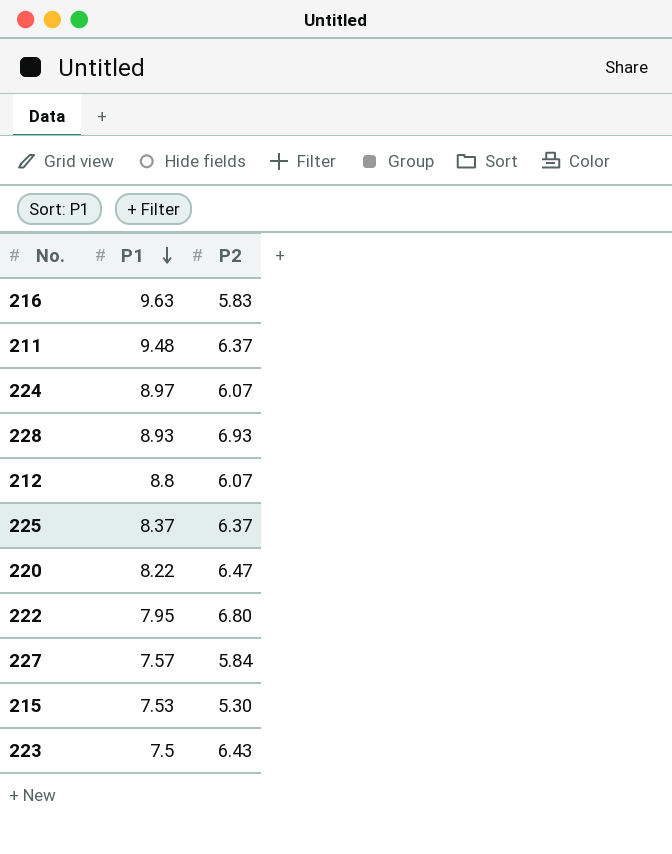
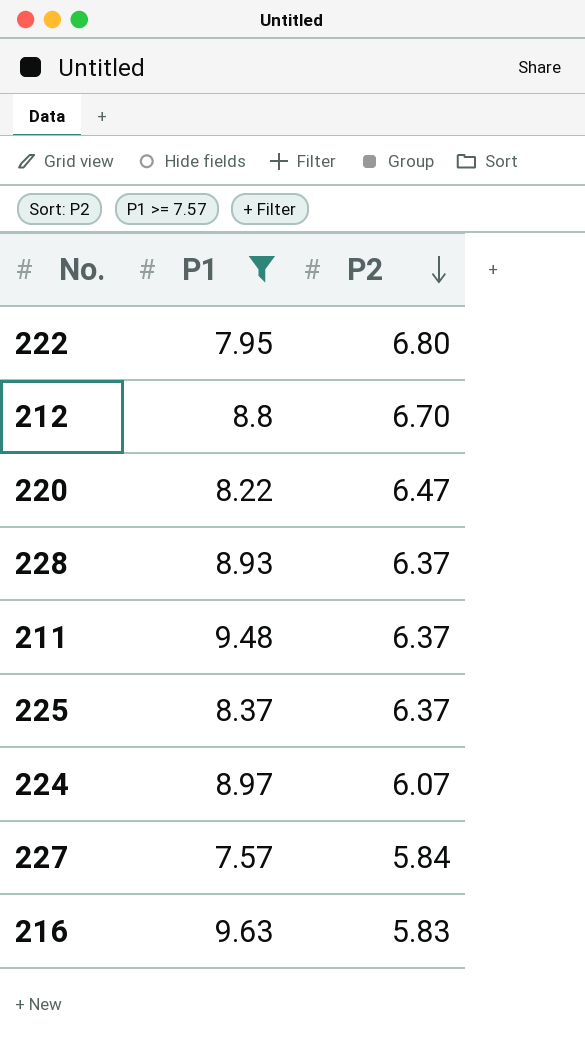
filter: none -> P1 >= 7.57
row order: P1 descending -> P2 descending
212 | P2: 6.07 -> 6.70
228 | P2: 6.93 -> 6.37

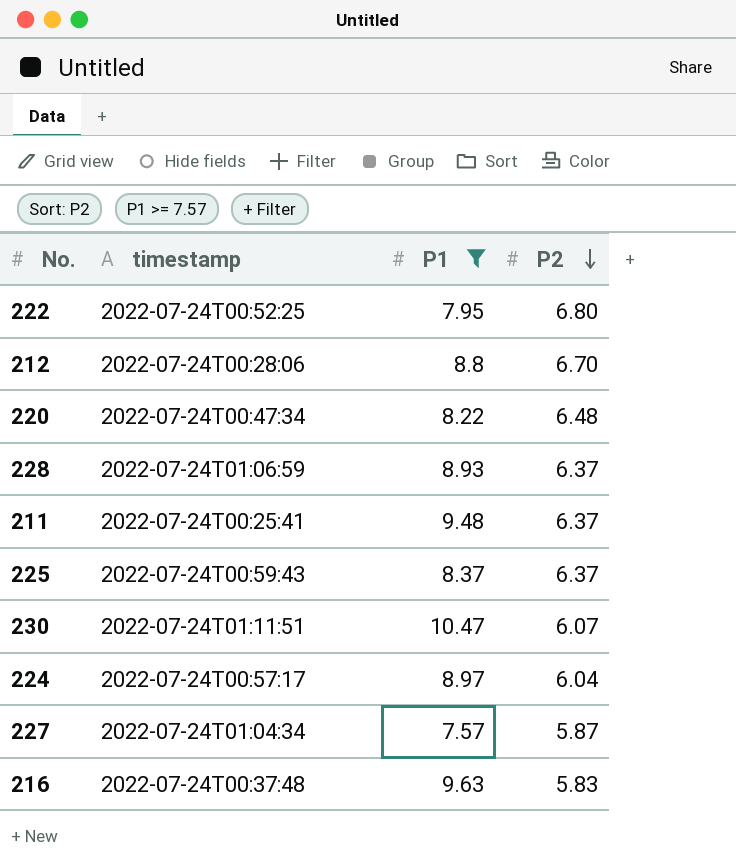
column timestamp | position: none -> 2
220 | P2: 6.47 -> 6.48
row 230: none -> 2022-07-24T01:11:51 | 10.47 | 6.07
224 | P2: 6.07 -> 6.04
227 | P2: 5.84 -> 5.87

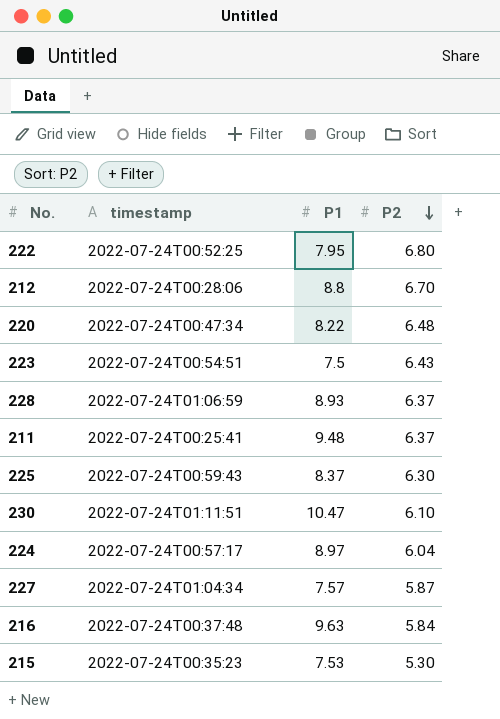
filter: P1 >= 7.57 -> none
225 | P2: 6.37 -> 6.30
230 | P2: 6.07 -> 6.10
216 | P2: 5.83 -> 5.84

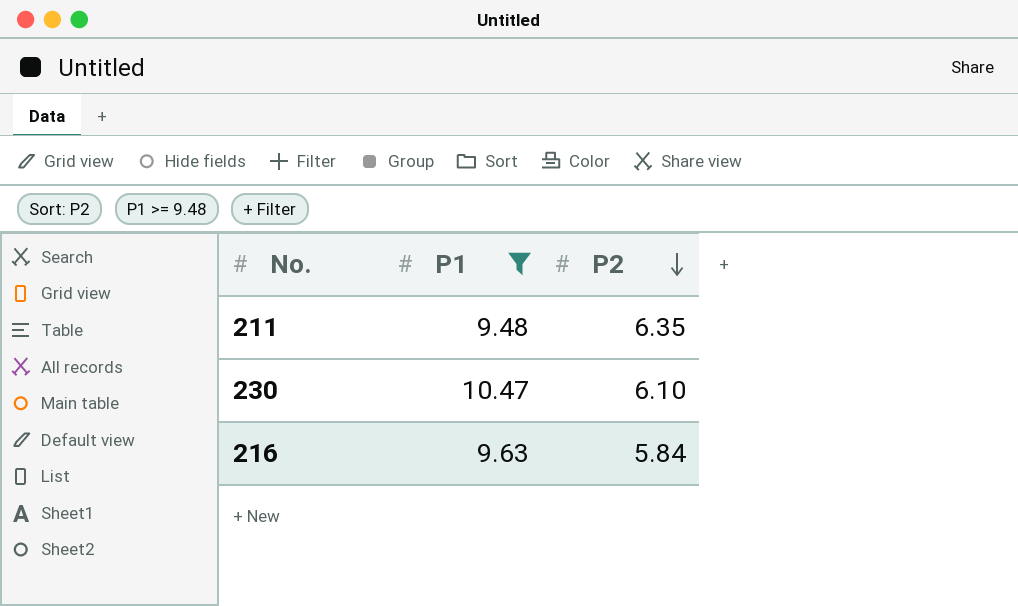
filter: none -> P1 >= 9.48
column timestamp | position: 2 -> none
211 | P2: 6.37 -> 6.35

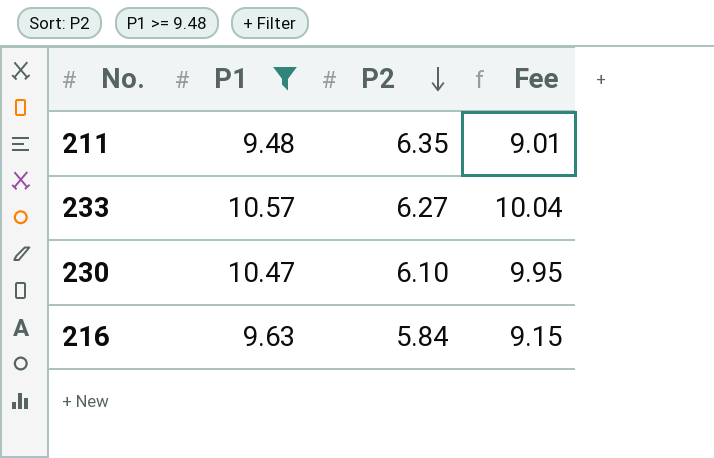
column Fee | formula: none -> [P1] * 0.95
row 233: none -> 10.57 | 6.27 | 10.04

